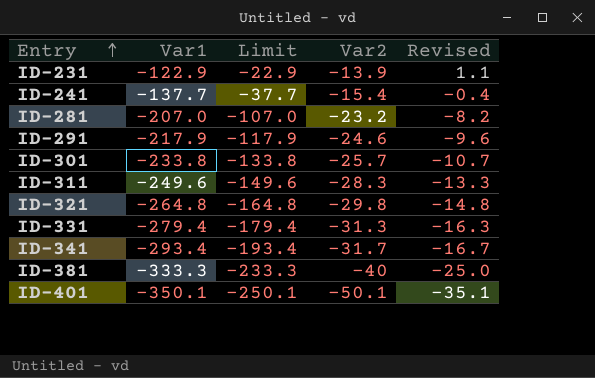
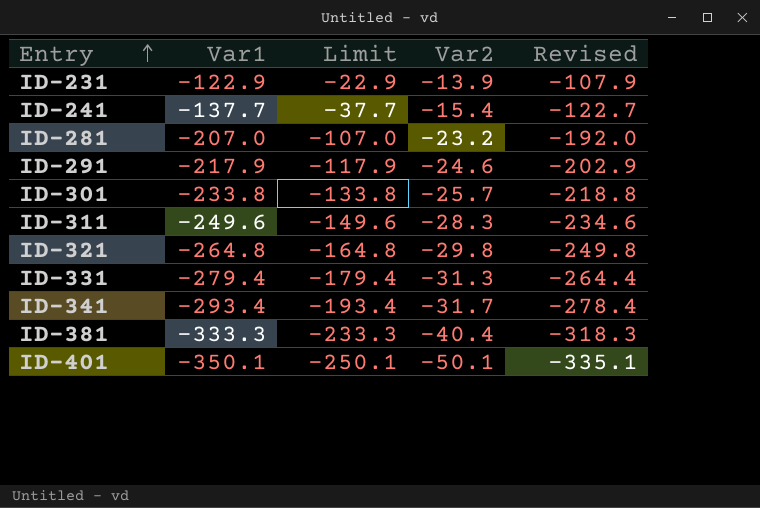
column Revised | formula: [Var2] + 15 -> [Var1] + 15
ID-381 | Var2: -40 -> -40.4

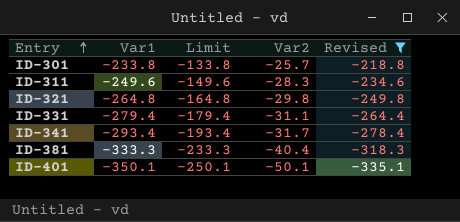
filter: none -> Revised <= -218.8
ID-331 | Var2: -31.3 -> -31.1

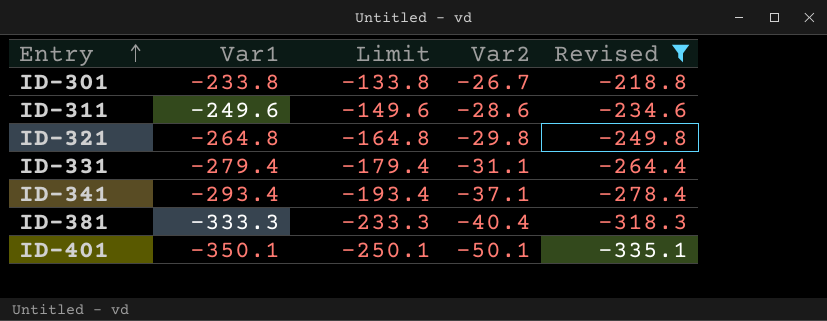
ID-301 | Var2: -25.7 -> -26.7
ID-311 | Var2: -28.3 -> -28.6
ID-341 | Var2: -31.7 -> -37.1

